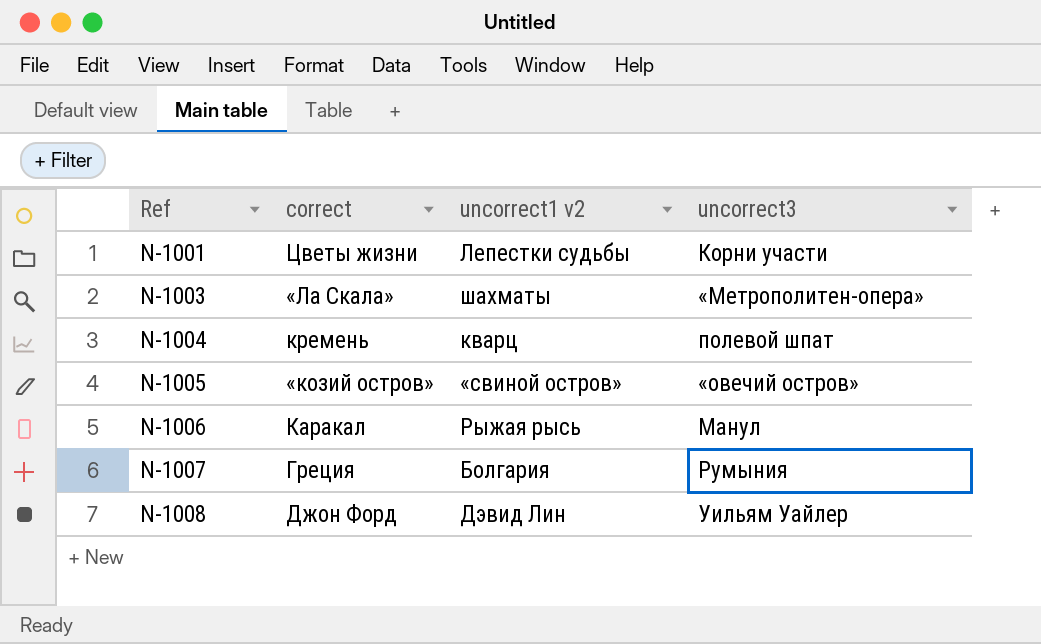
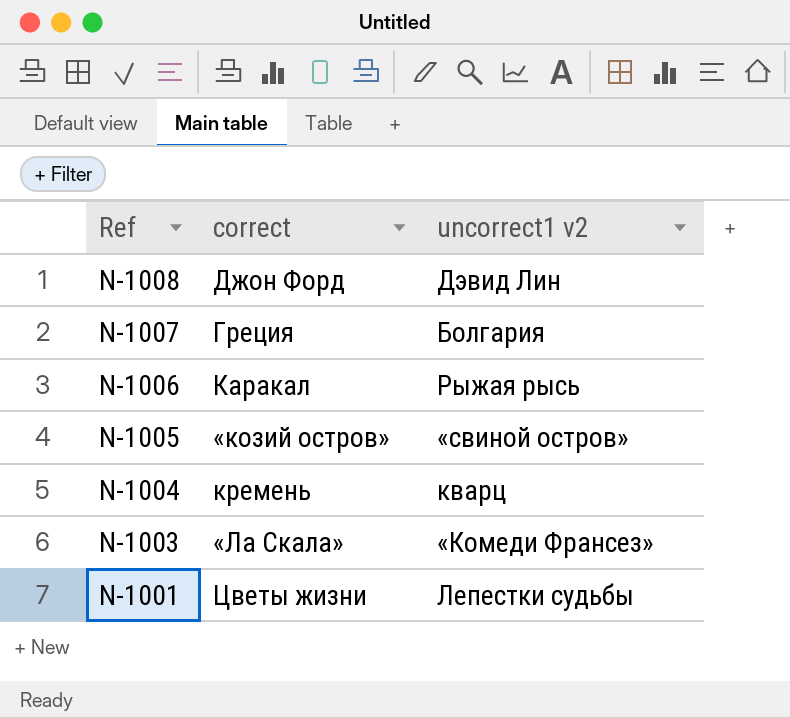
row order: Ref ascending -> Ref descending
column uncorrect3 | position: 4 -> none
N-1003 | uncorrect1 v2: шахматы -> «Комеди Франсез»

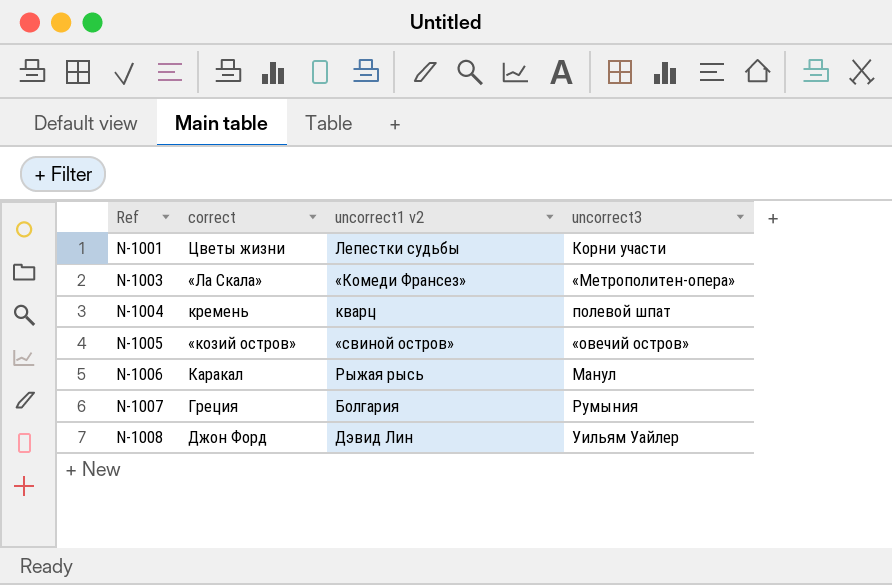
row order: Ref descending -> Ref ascending
column uncorrect3 | position: none -> 4

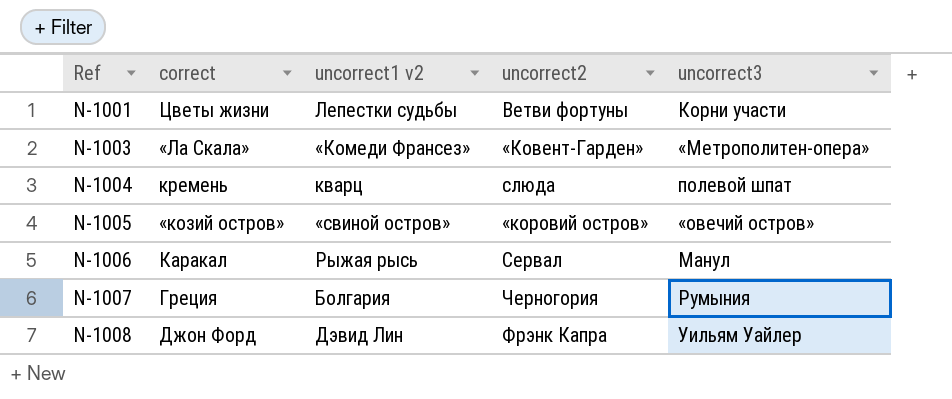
column uncorrect2 | position: none -> 4

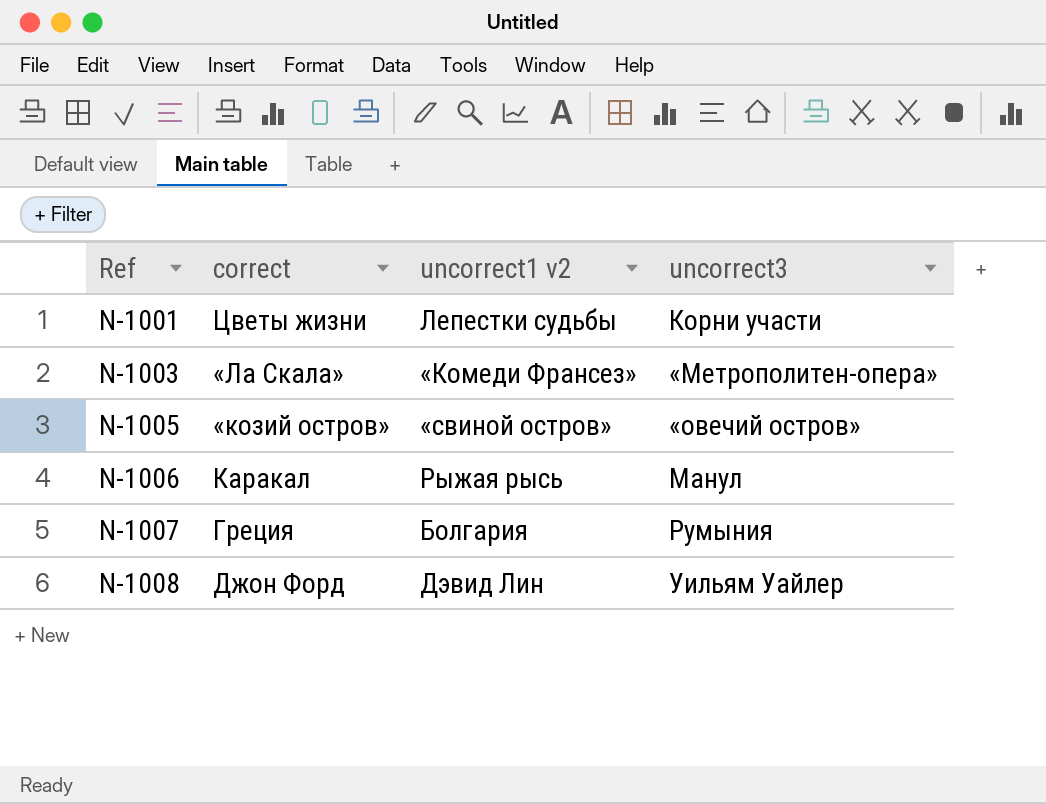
column uncorrect2 | position: 4 -> none
row N-1004: кремень | кварц | слюда | полевой шпат -> none

